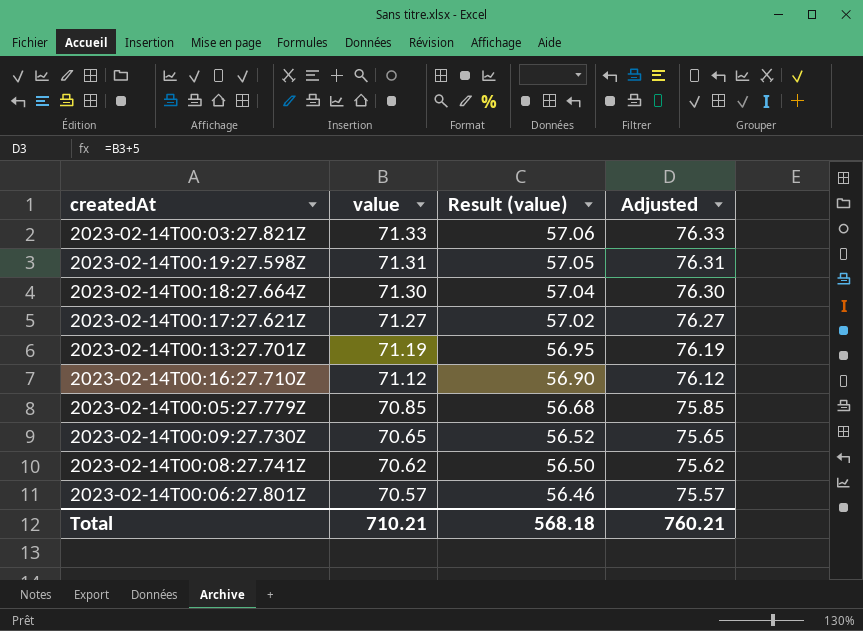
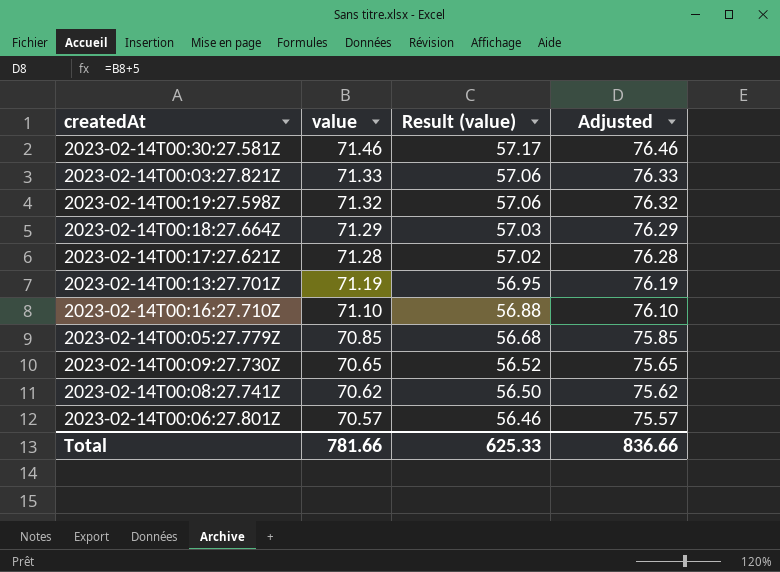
row 2023-02-14T00:30:27.581Z: none -> 71.46 | 57.17 | 76.46
2023-02-14T00:19:27.598Z | value: 71.31 -> 71.32
2023-02-14T00:19:27.598Z | Result (value): 57.05 -> 57.06
2023-02-14T00:19:27.598Z | Adjusted: 76.31 -> 76.32
2023-02-14T00:18:27.664Z | value: 71.30 -> 71.29
2023-02-14T00:18:27.664Z | Result (value): 57.04 -> 57.03
2023-02-14T00:18:27.664Z | Adjusted: 76.30 -> 76.29
2023-02-14T00:17:27.621Z | value: 71.27 -> 71.28
2023-02-14T00:17:27.621Z | Adjusted: 76.27 -> 76.28
2023-02-14T00:16:27.710Z | value: 71.12 -> 71.10
2023-02-14T00:16:27.710Z | Result (value): 56.90 -> 56.88
2023-02-14T00:16:27.710Z | Adjusted: 76.12 -> 76.10
Total | value: 710.21 -> 781.66
Total | Result (value): 568.18 -> 625.33
Total | Adjusted: 760.21 -> 836.66

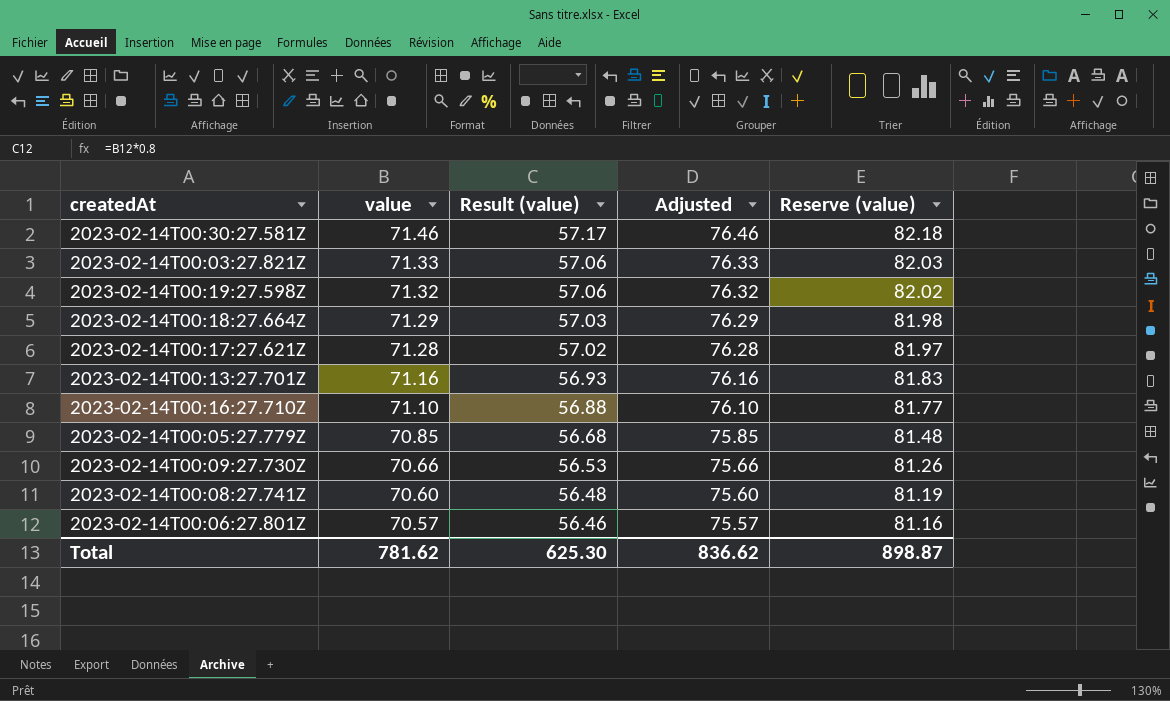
column Reserve (value) | formula: none -> [value] * 1.15
2023-02-14T00:13:27.701Z | value: 71.19 -> 71.16
2023-02-14T00:13:27.701Z | Result (value): 56.95 -> 56.93
2023-02-14T00:13:27.701Z | Adjusted: 76.19 -> 76.16
2023-02-14T00:09:27.730Z | value: 70.65 -> 70.66
2023-02-14T00:09:27.730Z | Result (value): 56.52 -> 56.53
2023-02-14T00:09:27.730Z | Adjusted: 75.65 -> 75.66
2023-02-14T00:08:27.741Z | value: 70.62 -> 70.60
2023-02-14T00:08:27.741Z | Result (value): 56.50 -> 56.48
2023-02-14T00:08:27.741Z | Adjusted: 75.62 -> 75.60
Total | value: 781.66 -> 781.62
Total | Result (value): 625.33 -> 625.30
Total | Adjusted: 836.66 -> 836.62

